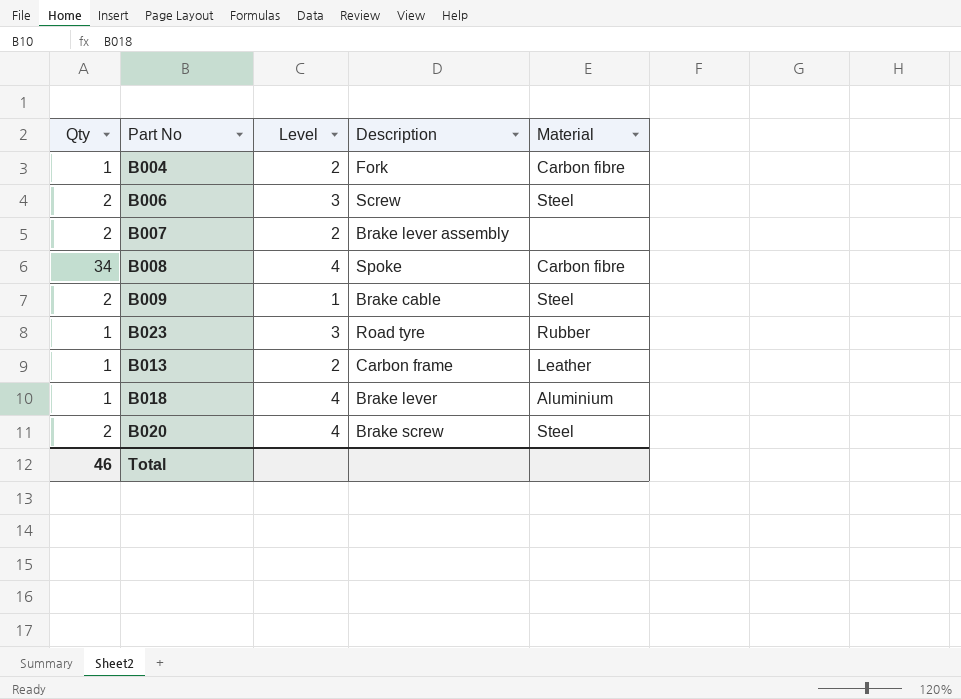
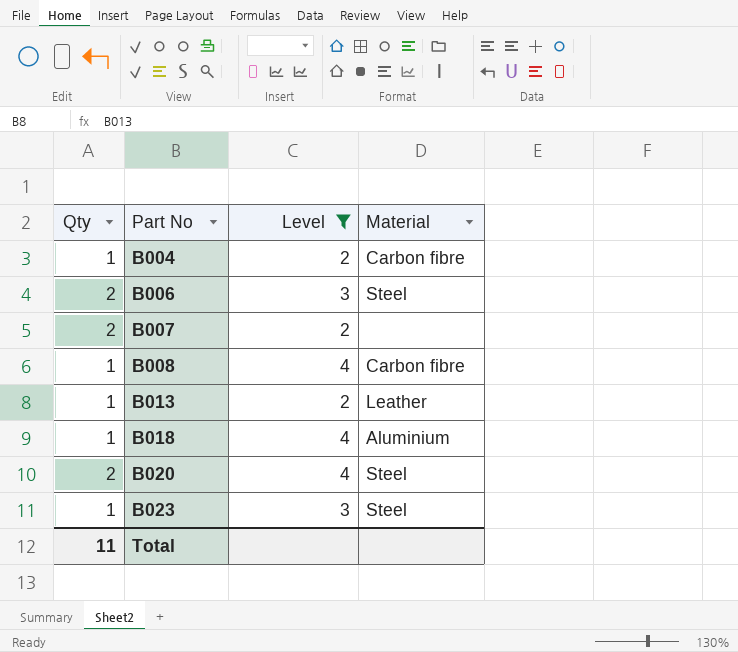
filter: none -> Level != 1
row order: none -> Part No ascending
column Description | position: 4 -> none
B008 | Qty: 34 -> 1
B023 | Material: Rubber -> Steel
Total | Qty: 46 -> 11

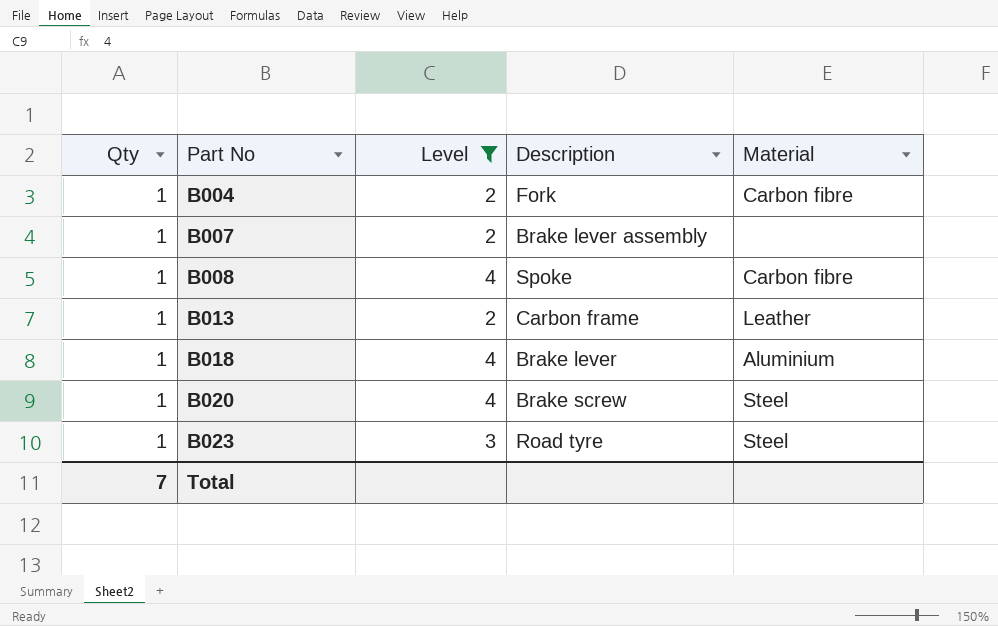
column Description | position: none -> 4
row B006: 2 | 3 | Steel -> none
B007 | Qty: 2 -> 1
B020 | Qty: 2 -> 1
Total | Qty: 11 -> 7

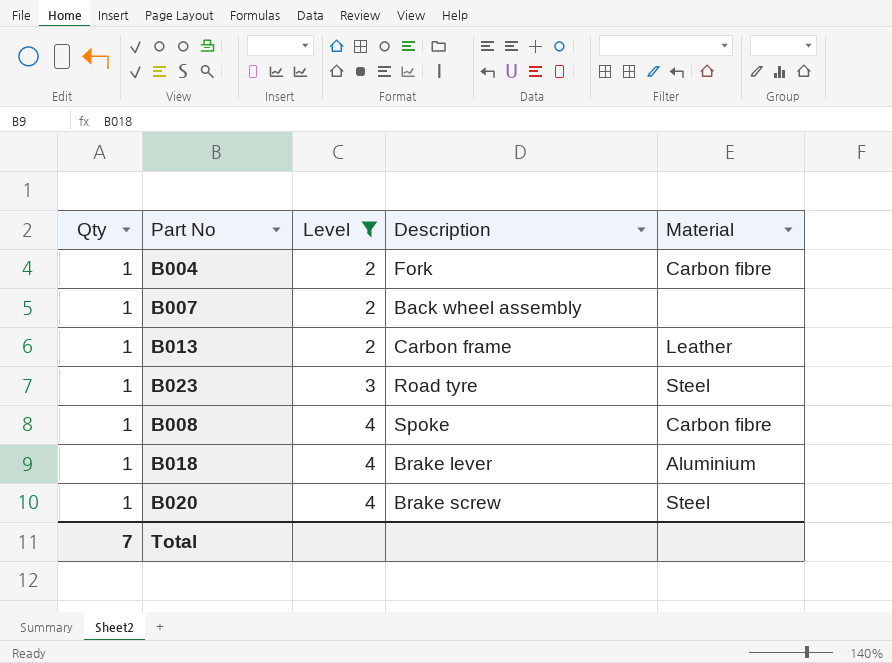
row order: Part No ascending -> Level ascending
B007 | Description: Brake lever assembly -> Back wheel assembly

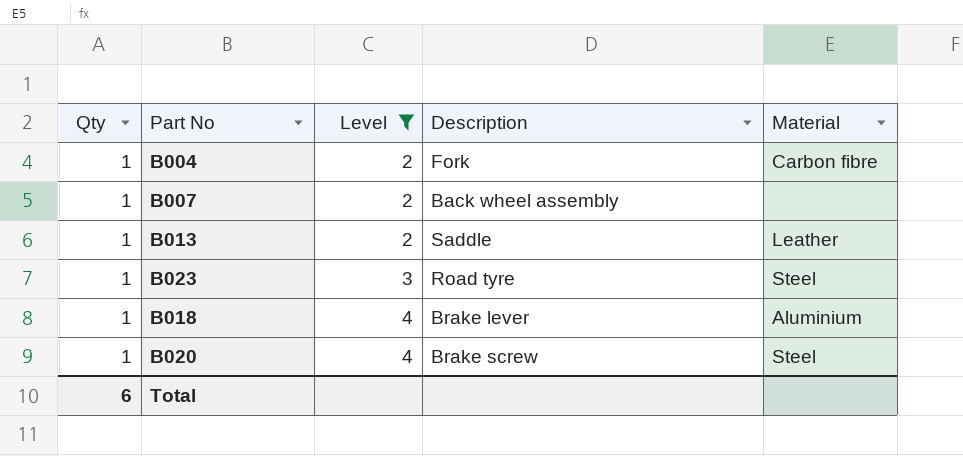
row B008: 1 | 4 | Spoke | Carbon fibre -> none
B013 | Description: Carbon frame -> Saddle
Total | Qty: 7 -> 6

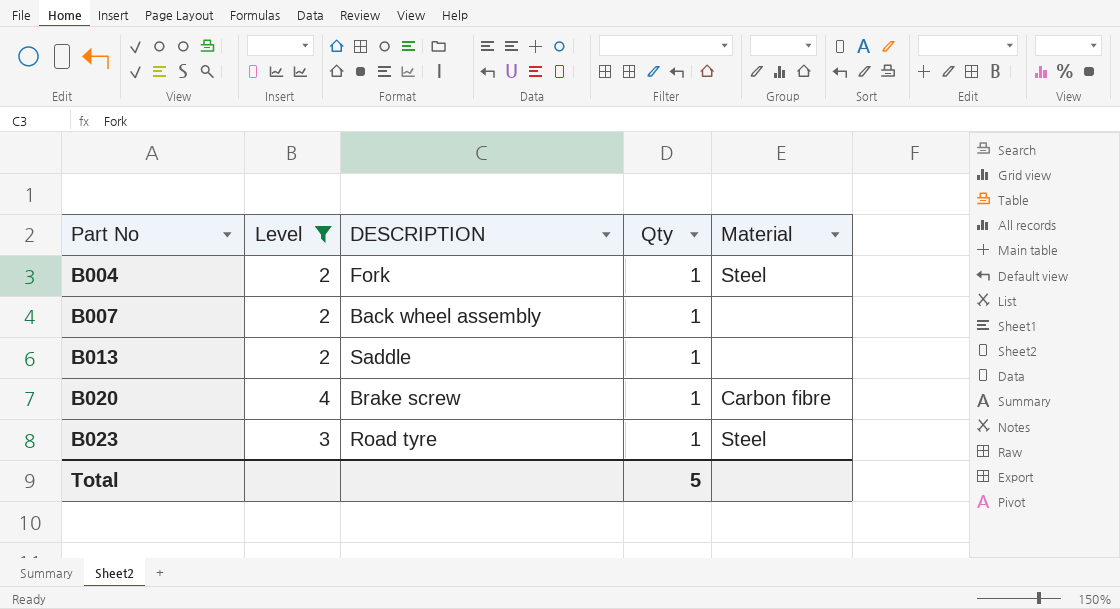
row order: Level ascending -> Part No ascending
column name: Description -> DESCRIPTION
column Qty | position: 1 -> 4
row B018: 1 | 4 | Brake lever | Aluminium -> none
B004 | Material: Carbon fibre -> Steel
B013 | Material: Leather -> none
B020 | Material: Steel -> Carbon fibre
Total | Qty: 6 -> 5

